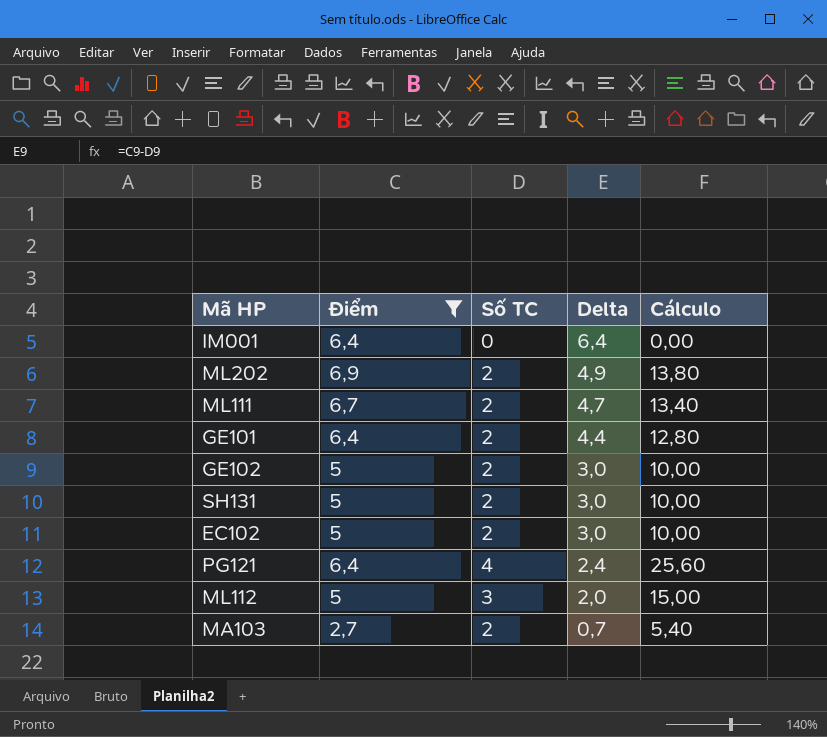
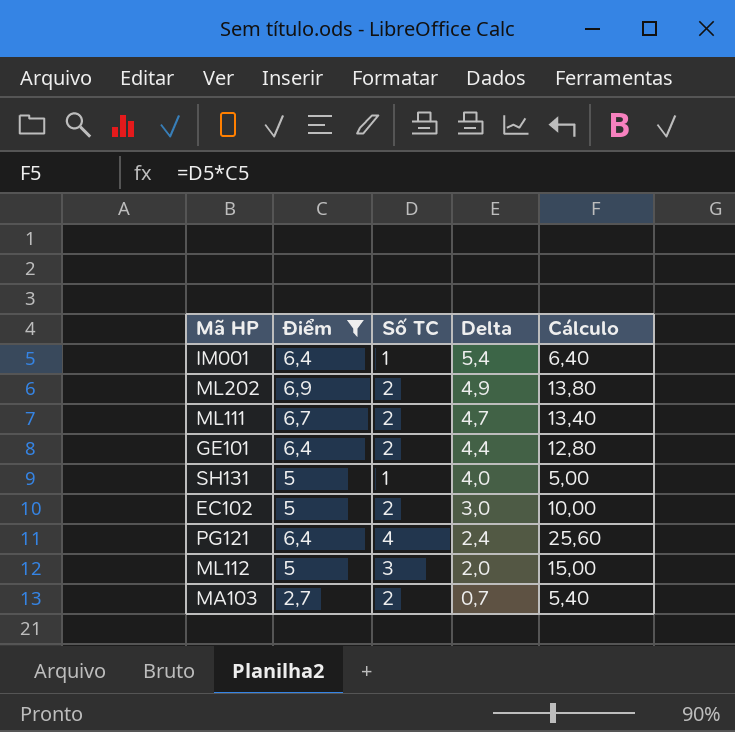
row GE102: 5 | 2 | 3,0 | 10,00 -> none
IM001 | Số TC: 0 -> 1
IM001 | Delta: 6,4 -> 5,4
IM001 | Cálculo: 0,00 -> 6,40
SH131 | Số TC: 2 -> 1
SH131 | Delta: 3,0 -> 4,0
SH131 | Cálculo: 10,00 -> 5,00

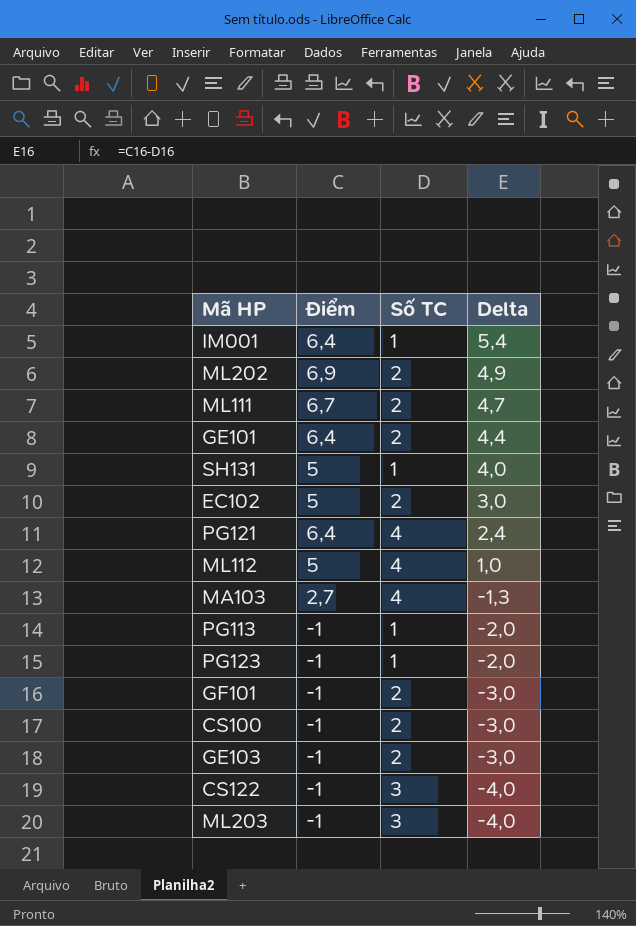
filter: Điểm != -1 -> none
column Cálculo | formula: [Điểm] * [Số TC] -> none
ML112 | Số TC: 3 -> 4
ML112 | Delta: 2,0 -> 1,0
MA103 | Số TC: 2 -> 4
MA103 | Delta: 0,7 -> -1,3

